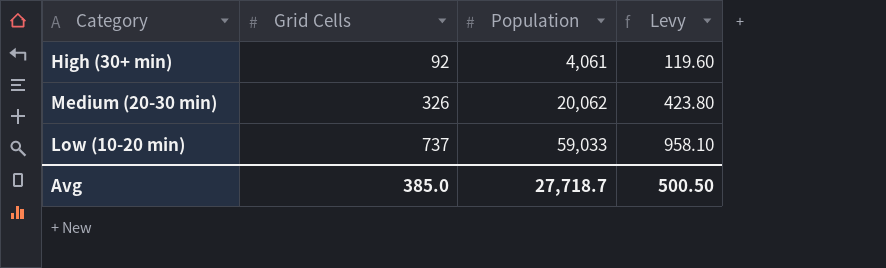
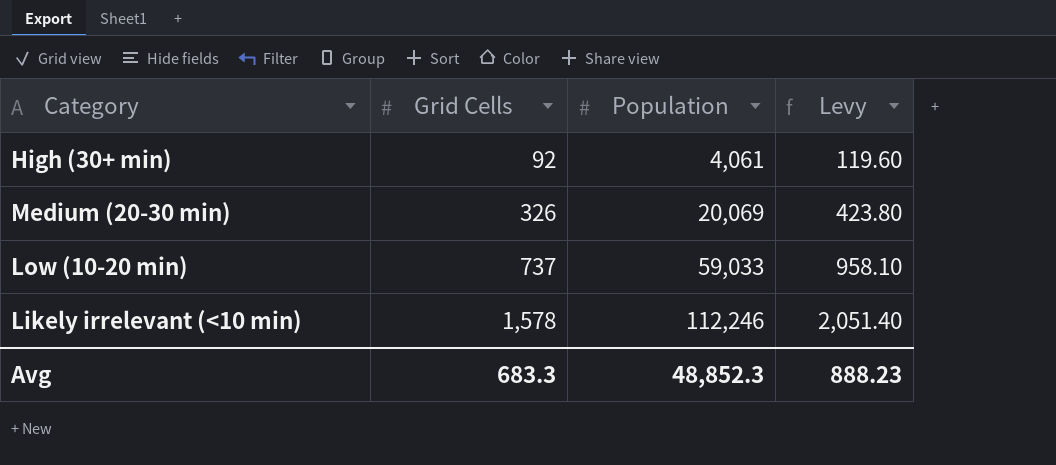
Medium (20-30 min) | Population: 20,062 -> 20,069
row Likely irrelevant (<10 min): none -> 1,578 | 112,246 | 2,051.40
Avg | Grid Cells: 385.0 -> 683.3
Avg | Population: 27,718.7 -> 48,852.3
Avg | Levy: 500.50 -> 888.23

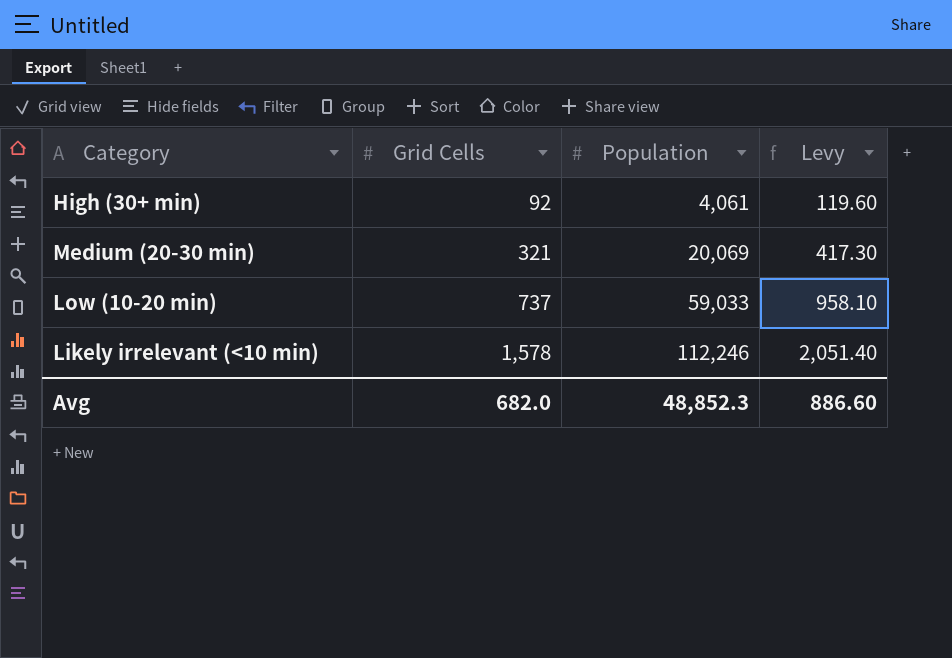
Medium (20-30 min) | Grid Cells: 326 -> 321
Medium (20-30 min) | Levy: 423.80 -> 417.30
Avg | Grid Cells: 683.3 -> 682.0
Avg | Levy: 888.23 -> 886.60

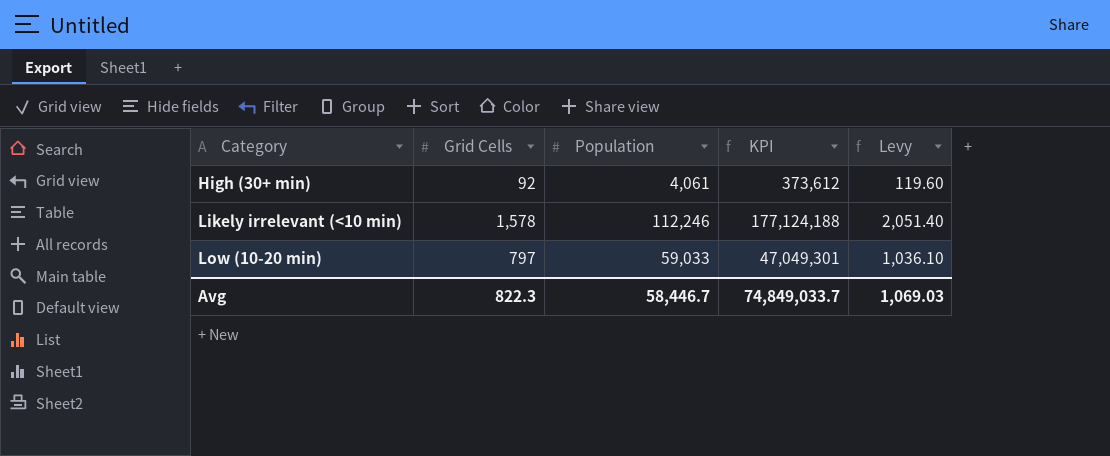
row order: Grid Cells ascending -> Category ascending
column KPI | formula: none -> [Grid Cells] * [Population]
row Medium (20-30 min): 321 | 20,069 | 417.30 -> none
Low (10-20 min) | Grid Cells: 737 -> 797
Low (10-20 min) | Levy: 958.10 -> 1,036.10
Avg | Grid Cells: 682.0 -> 822.3
Avg | Population: 48,852.3 -> 58,446.7
Avg | Levy: 886.60 -> 1,069.03

